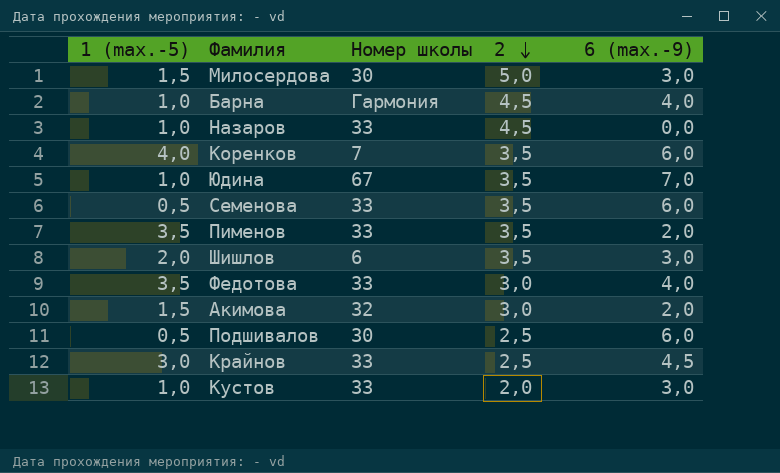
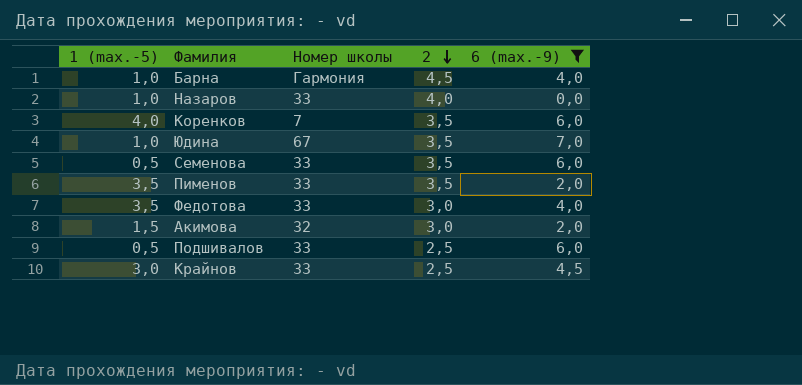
filter: none -> 6 (max.-9) != 3,0
Назаров | 2: 4,5 -> 4,0
Подшивалов | Номер школы: 30 -> 33

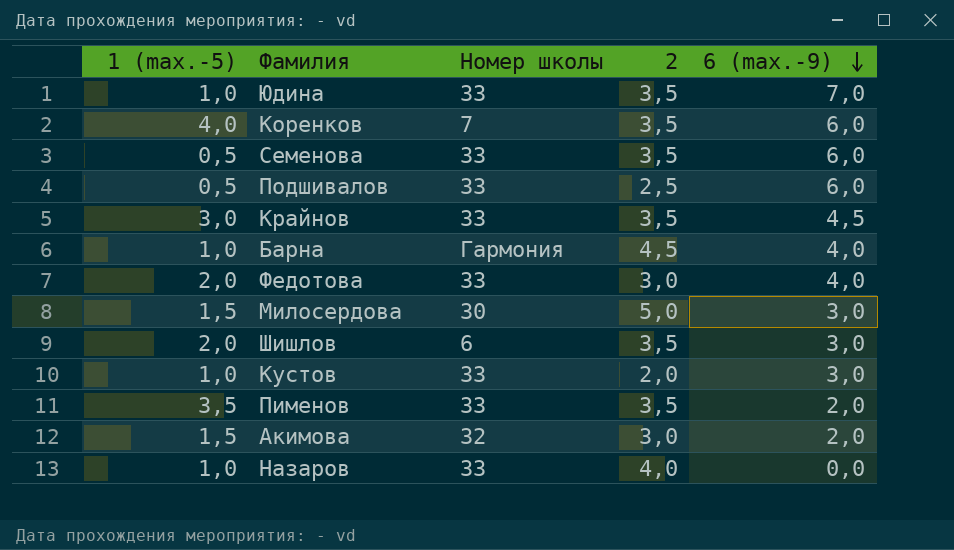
filter: 6 (max.-9) != 3,0 -> none
row order: 2 descending -> 6 (max.-9) descending
Юдина | Номер школы: 67 -> 33
Крайнов | 2: 2,5 -> 3,5
Федотова | 1 (max.-5): 3,5 -> 2,0

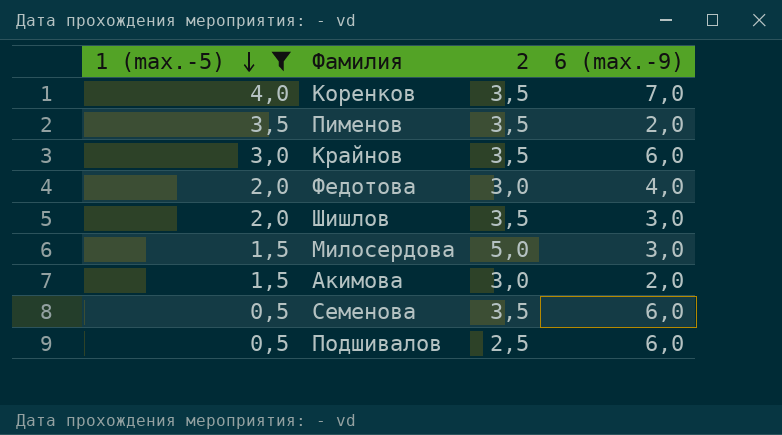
filter: none -> 1 (max.-5) != 1,0
row order: 6 (max.-9) descending -> 1 (max.-5) descending
column Номер школы | position: 3 -> none
Коренков | 6 (max.-9): 6,0 -> 7,0
Крайнов | 6 (max.-9): 4,5 -> 6,0

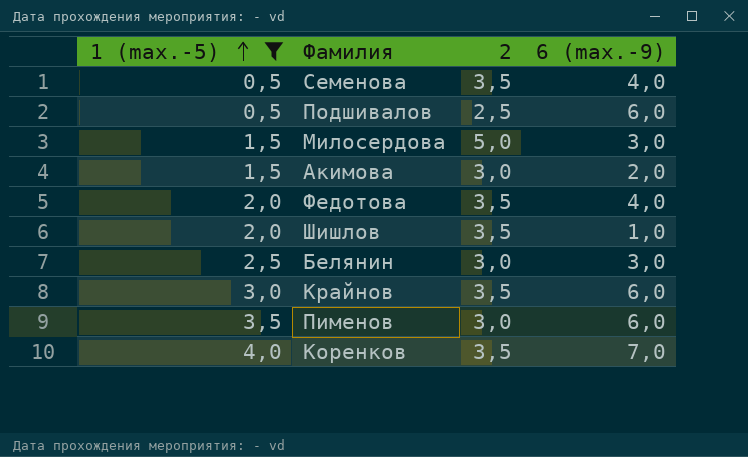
row order: 1 (max.-5) descending -> 1 (max.-5) ascending
Семенова | 6 (max.-9): 6,0 -> 4,0
Федотова | 2: 3,0 -> 3,5
Шишлов | 6 (max.-9): 3,0 -> 1,0
row Белянин: none -> 2,5 | 3,0 | 3,0
Пименов | 2: 3,5 -> 3,0
Пименов | 6 (max.-9): 2,0 -> 6,0

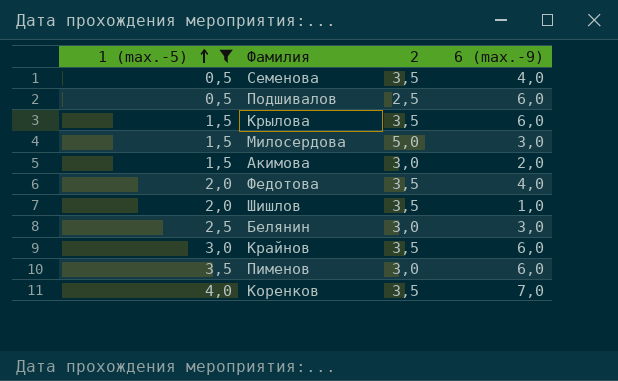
row Крылова: none -> 1,5 | 3,5 | 6,0

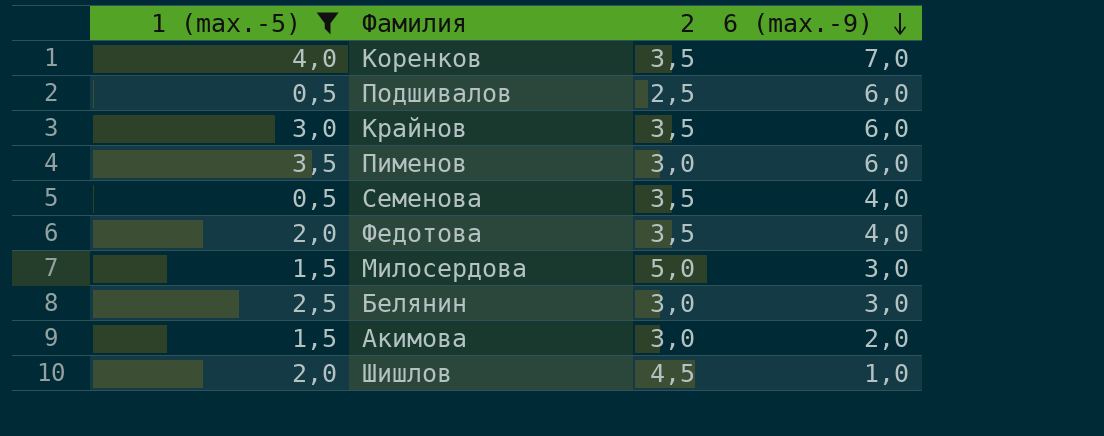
row order: 1 (max.-5) ascending -> 6 (max.-9) descending
row Крылова: 1,5 | 3,5 | 6,0 -> none
Шишлов | 2: 3,5 -> 4,5

